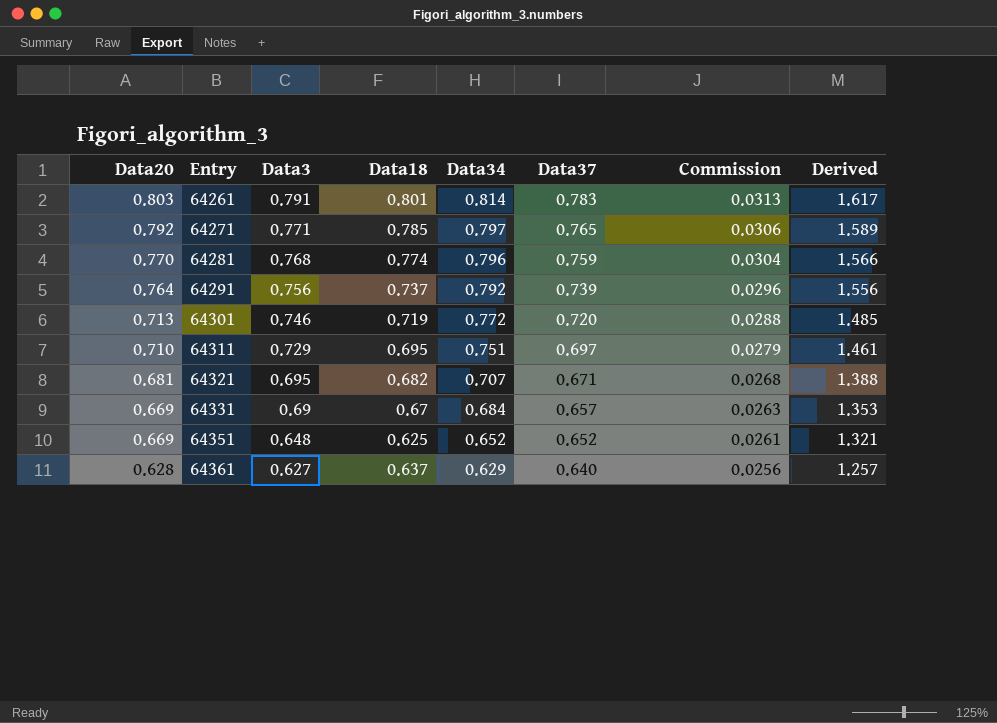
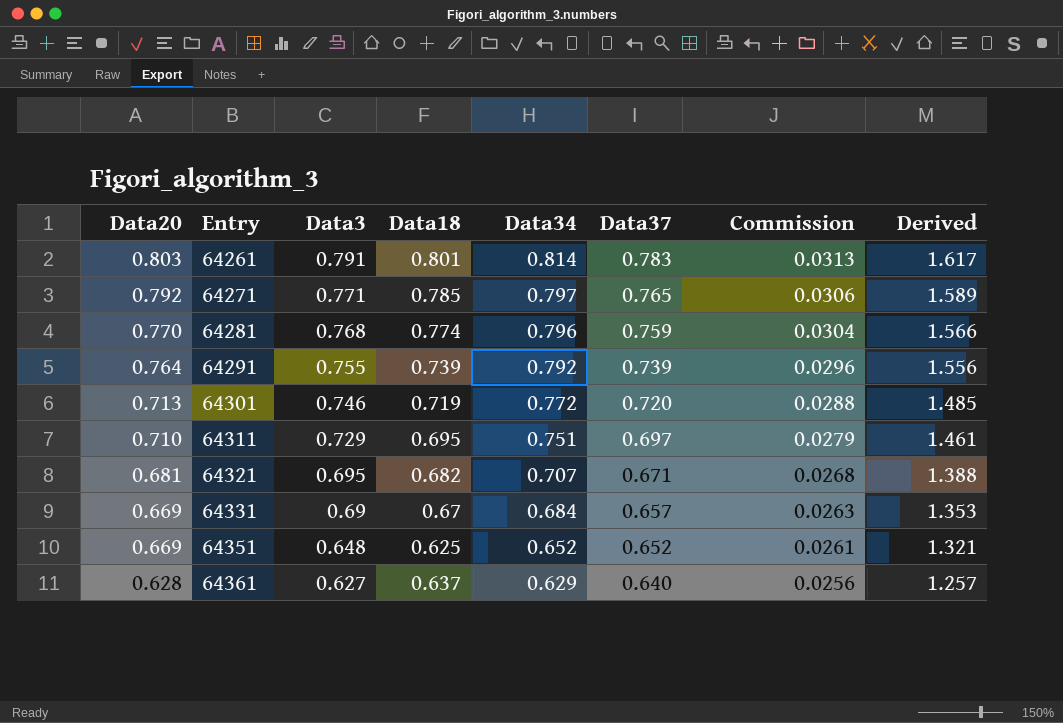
64291 | Data3: 0.756 -> 0.755
64291 | Data18: 0.737 -> 0.739

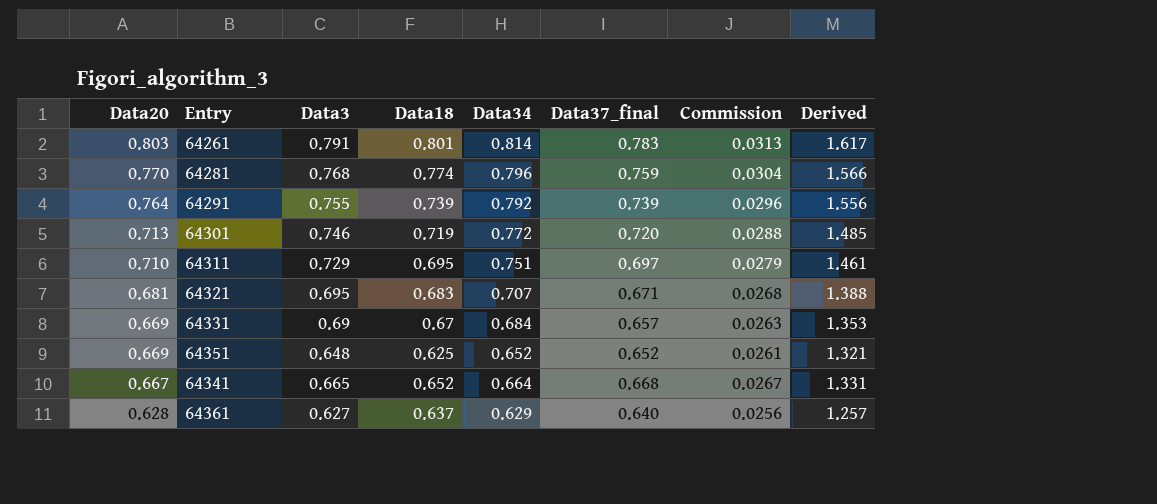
column name: Data37 -> Data37_final
row 64271: 0.792 | 0.771 | 0.785 | 0.797 | 0.765 | 0.0306 | 1.589 -> none
64321 | Data18: 0.682 -> 0.683
row 64341: none -> 0.667 | 0.665 | 0.652 | 0.664 | 0.668 | 0.0267 | 1.331

